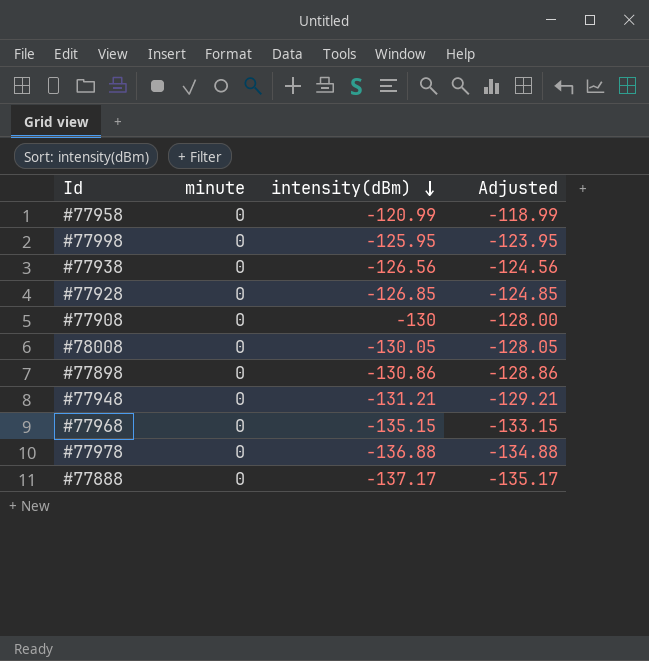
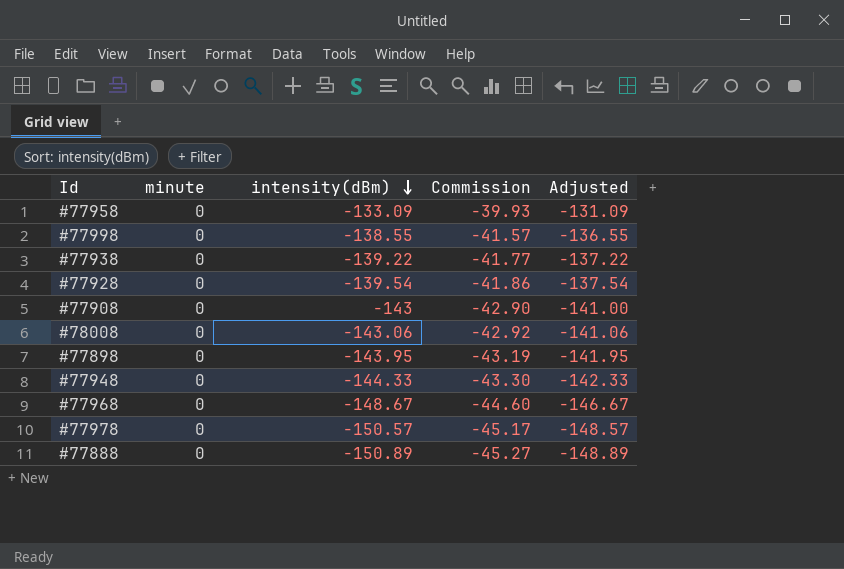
column Commission | formula: none -> [intensity(dBm)] * 0.3
#77958 | intensity(dBm): -120.99 -> -133.09
#77958 | Adjusted: -118.99 -> -131.09
#77998 | intensity(dBm): -125.95 -> -138.55
#77998 | Adjusted: -123.95 -> -136.55
#77938 | intensity(dBm): -126.56 -> -139.22
#77938 | Adjusted: -124.56 -> -137.22
#77928 | intensity(dBm): -126.85 -> -139.54
#77928 | Adjusted: -124.85 -> -137.54
#77908 | intensity(dBm): -130 -> -143
#77908 | Adjusted: -128.00 -> -141.00
#78008 | intensity(dBm): -130.05 -> -143.06
#78008 | Adjusted: -128.05 -> -141.06
#77898 | intensity(dBm): -130.86 -> -143.95
#77898 | Adjusted: -128.86 -> -141.95
#77948 | intensity(dBm): -131.21 -> -144.33
#77948 | Adjusted: -129.21 -> -142.33
#77968 | intensity(dBm): -135.15 -> -148.67
#77968 | Adjusted: -133.15 -> -146.67
#77978 | intensity(dBm): -136.88 -> -150.57
#77978 | Adjusted: -134.88 -> -148.57
#77888 | intensity(dBm): -137.17 -> -150.89
#77888 | Adjusted: -135.17 -> -148.89

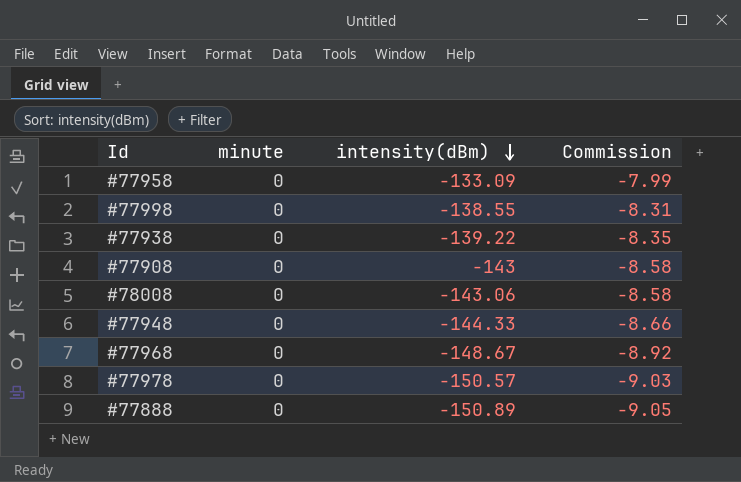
column Adjusted | formula: [intensity(dBm)] + 2 -> none
column Commission | formula: [intensity(dBm)] * 0.3 -> [intensity(dBm)] * 0.06
row #77928: 0 | -139.54 | -41.86 | -137.54 -> none
row #77898: 0 | -143.95 | -43.19 | -141.95 -> none

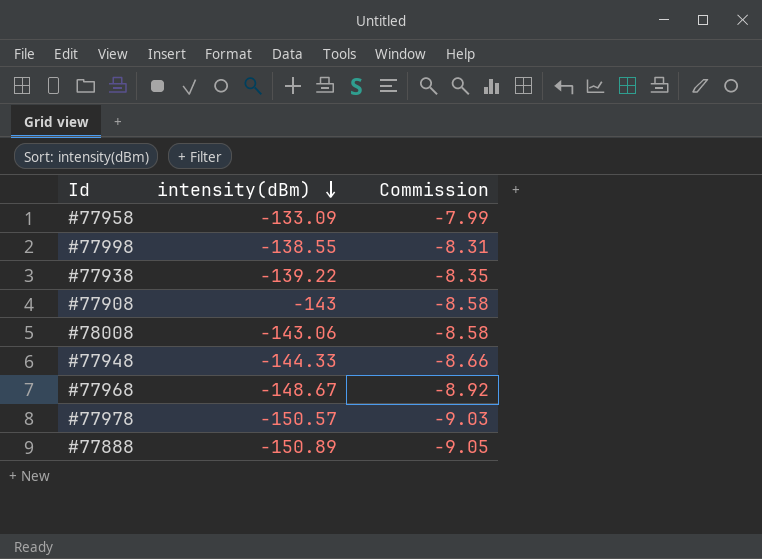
column minute | position: 2 -> none

